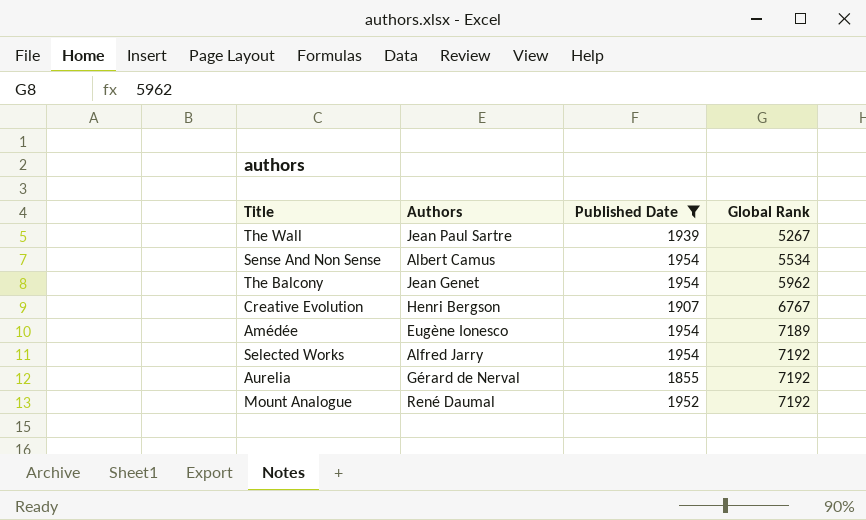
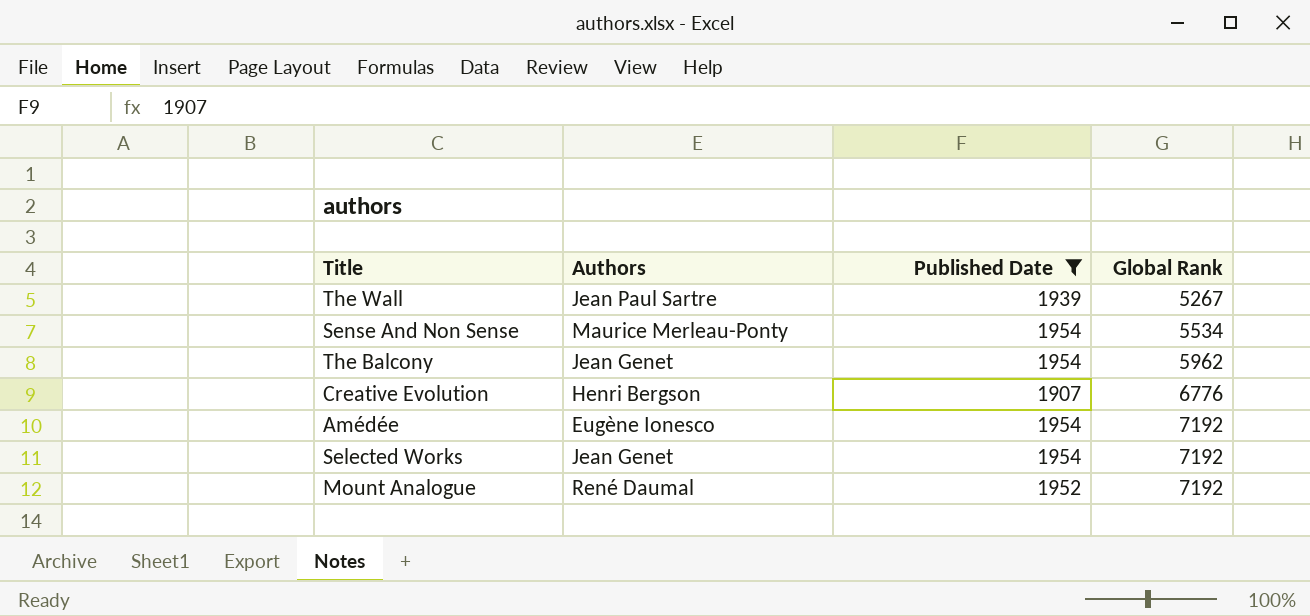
row Aurelia: Gérard de Nerval | 1855 | 7192 -> none
Sense And Non Sense | Authors: Albert Camus -> Maurice Merleau-Ponty
Creative Evolution | Global Rank: 6767 -> 6776
Amédée | Global Rank: 7189 -> 7192
Selected Works | Authors: Alfred Jarry -> Jean Genet

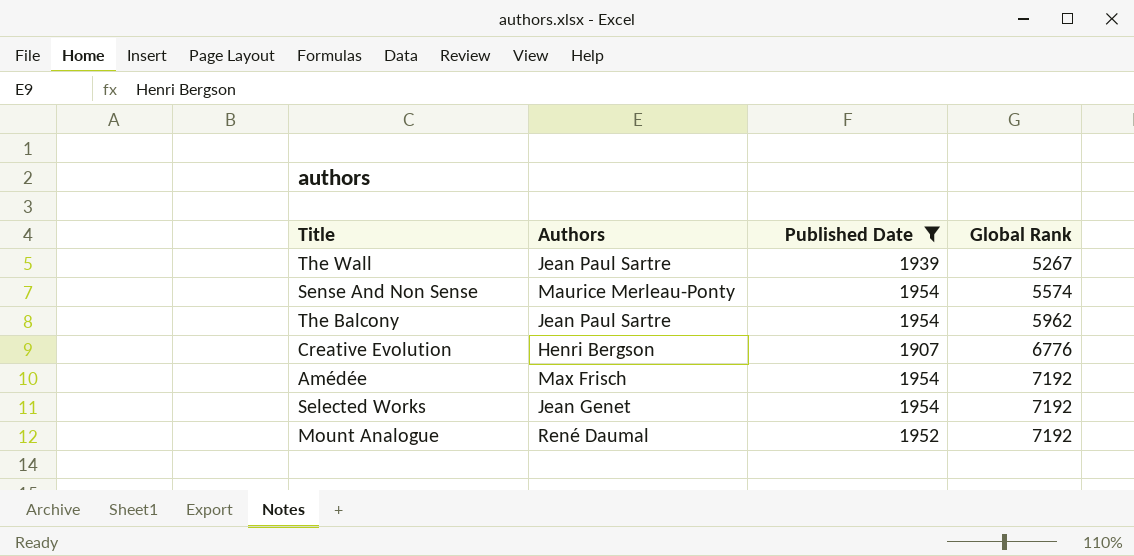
Sense And Non Sense | Global Rank: 5534 -> 5574
The Balcony | Authors: Jean Genet -> Jean Paul Sartre
Amédée | Authors: Eugène Ionesco -> Max Frisch

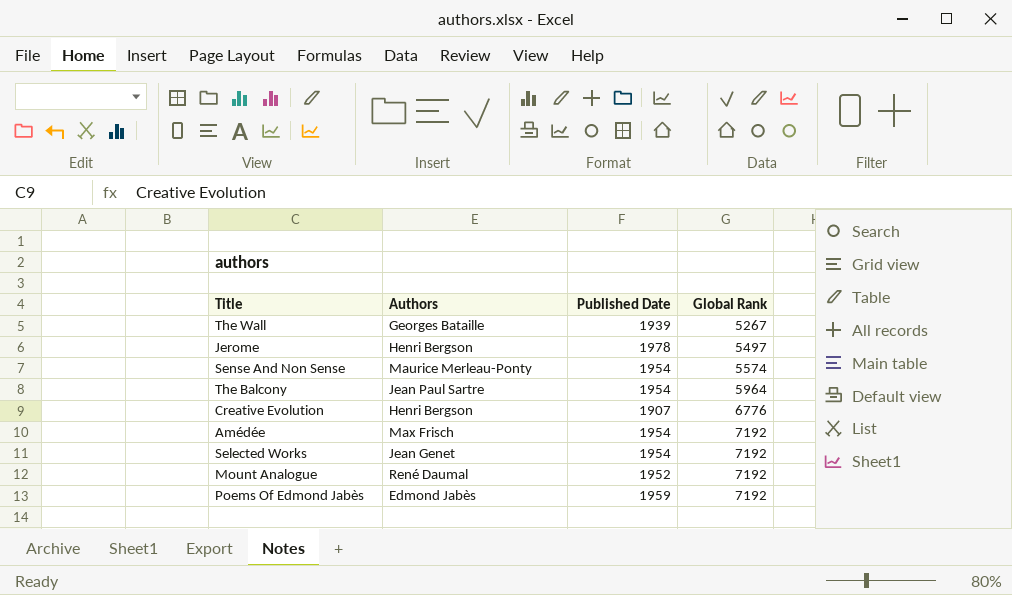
filter: Published Date <= 1954 -> none
The Wall | Authors: Jean Paul Sartre -> Georges Bataille
The Balcony | Global Rank: 5962 -> 5964

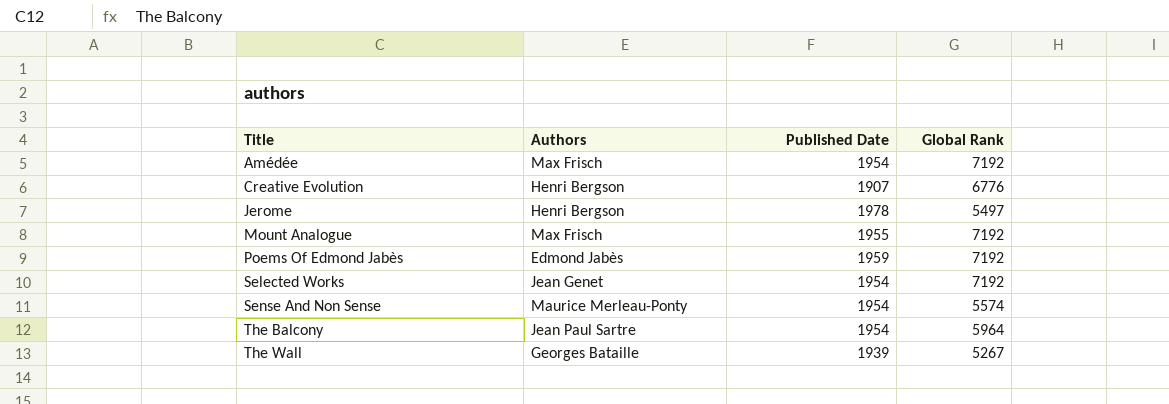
row order: Global Rank ascending -> Title ascending
Mount Analogue | Authors: René Daumal -> Max Frisch
Mount Analogue | Published Date: 1952 -> 1955

